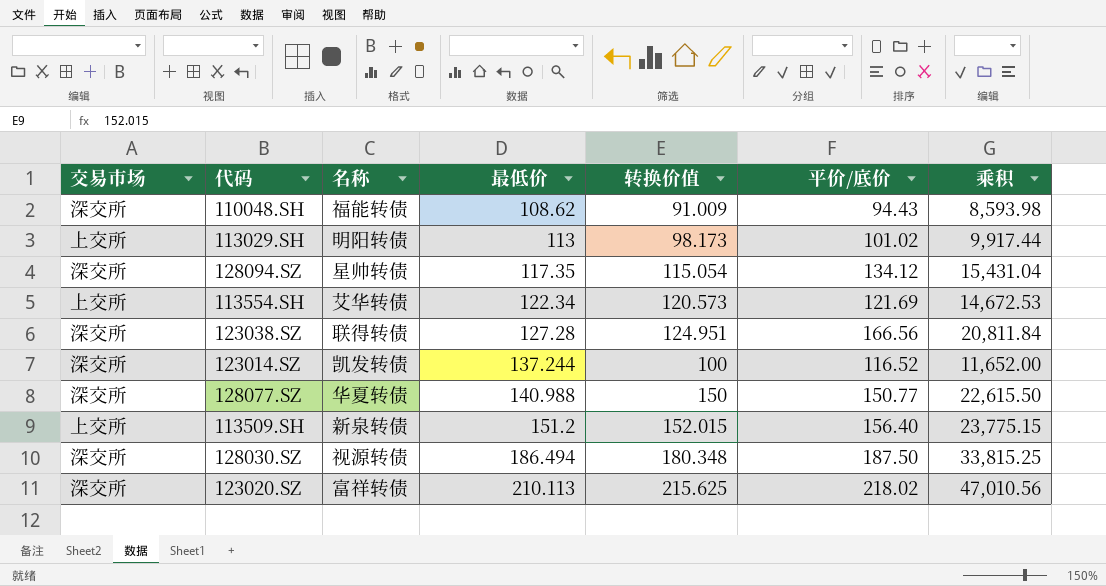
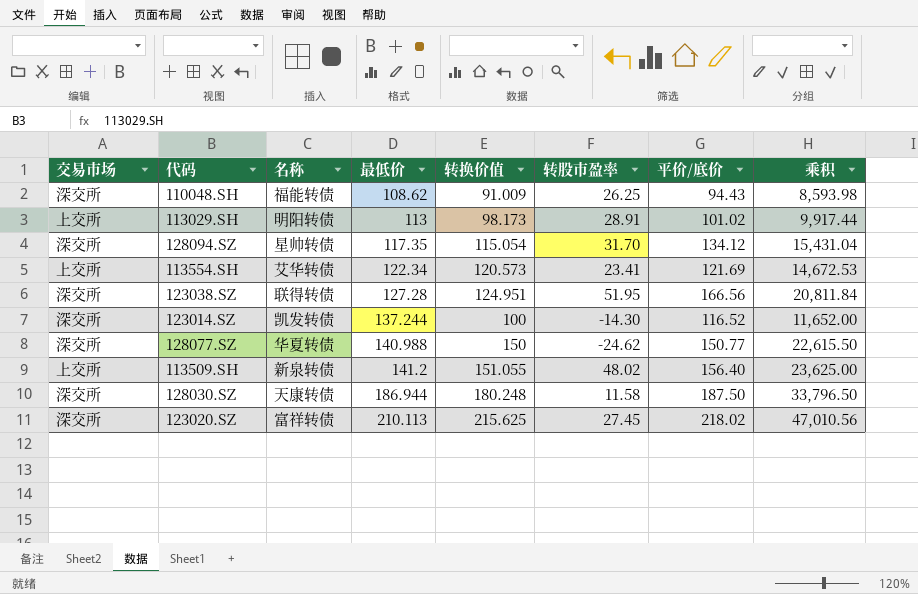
column 转股市盈率 | position: none -> 6
113509.SH | 最低价: 151.2 -> 141.2
113509.SH | 转换价值: 152.015 -> 151.055
113509.SH | 乘积: 23,775.15 -> 23,625.00
128030.SZ | 名称: 视源转债 -> 天康转债
128030.SZ | 最低价: 186.494 -> 186.944
128030.SZ | 转换价值: 180.348 -> 180.248
128030.SZ | 乘积: 33,815.25 -> 33,796.50

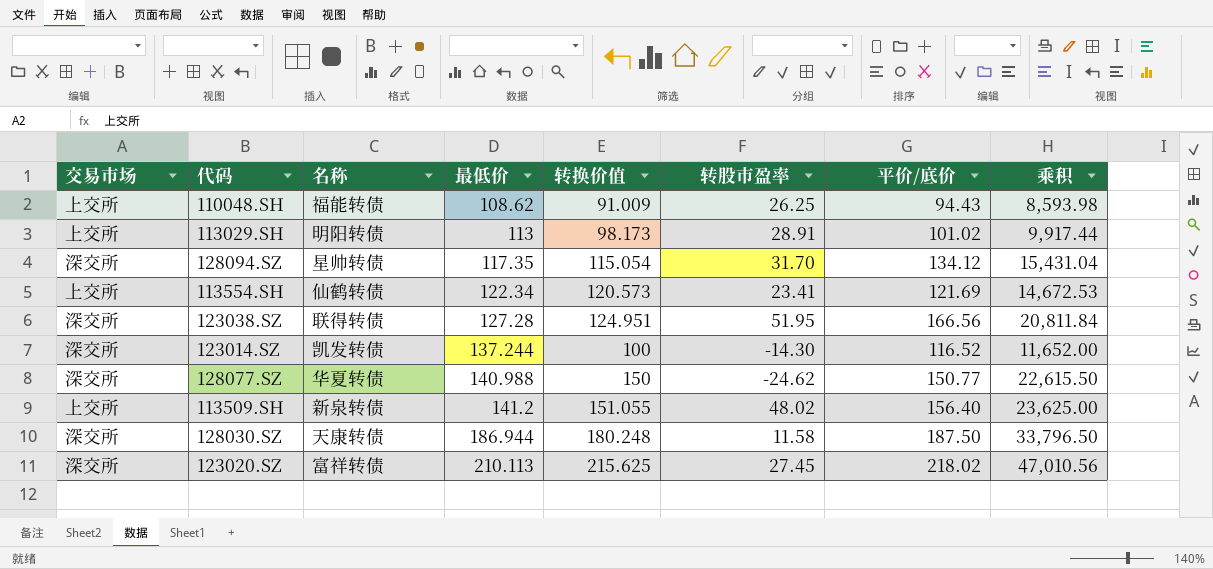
110048.SH | 交易市场: 深交所 -> 上交所
113554.SH | 名称: 艾华转债 -> 仙鹤转债

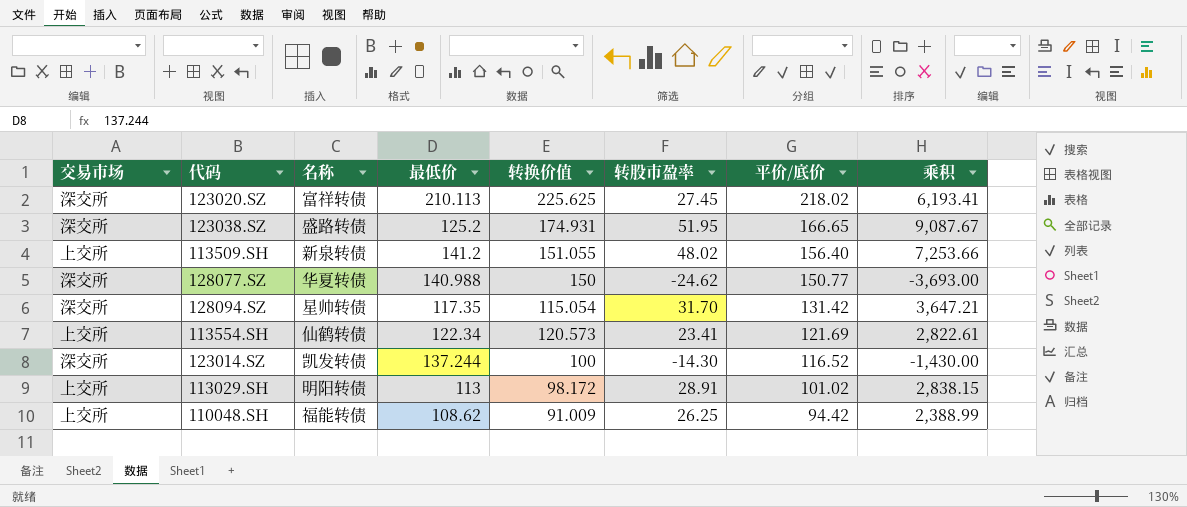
row order: 最低价 ascending -> 平价/底价 descending
column 乘积 | formula: [转换价值] * [平价/底价] -> [转换价值] * [转股市盈率]
row 128030.SZ: 深交所 | 天康转债 | 186.944 | 180.248 | 11.58 | 187.50 | 33,796.50 -> none
123020.SZ | 转换价值: 215.625 -> 225.625
123038.SZ | 名称: 联得转债 -> 盛路转债
123038.SZ | 最低价: 127.28 -> 125.2
123038.SZ | 转换价值: 124.951 -> 174.931
123038.SZ | 平价/底价: 166.56 -> 166.65
128094.SZ | 平价/底价: 134.12 -> 131.42
113029.SH | 转换价值: 98.173 -> 98.172
110048.SH | 平价/底价: 94.43 -> 94.42

